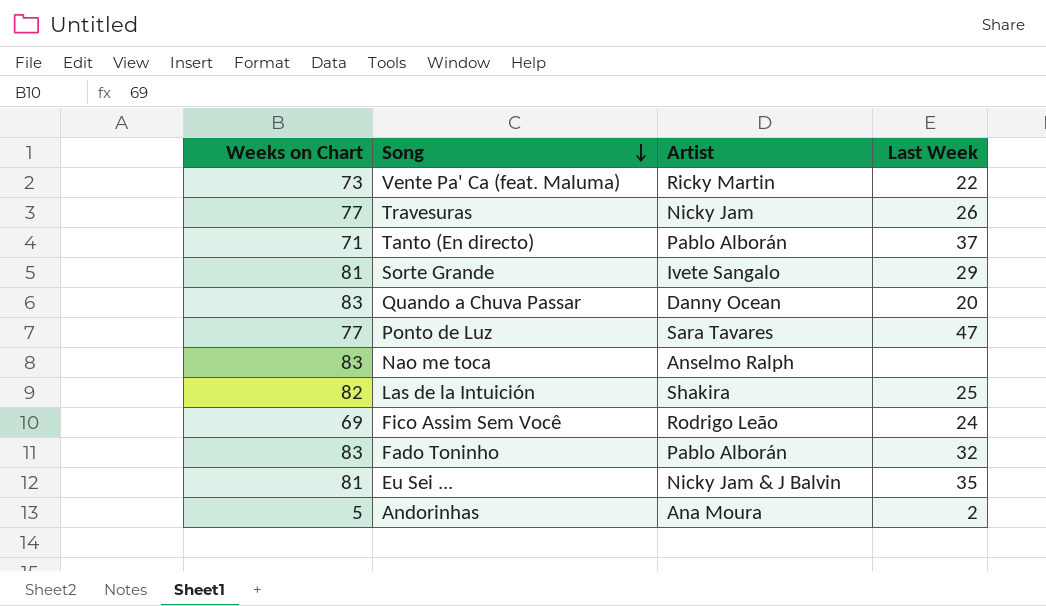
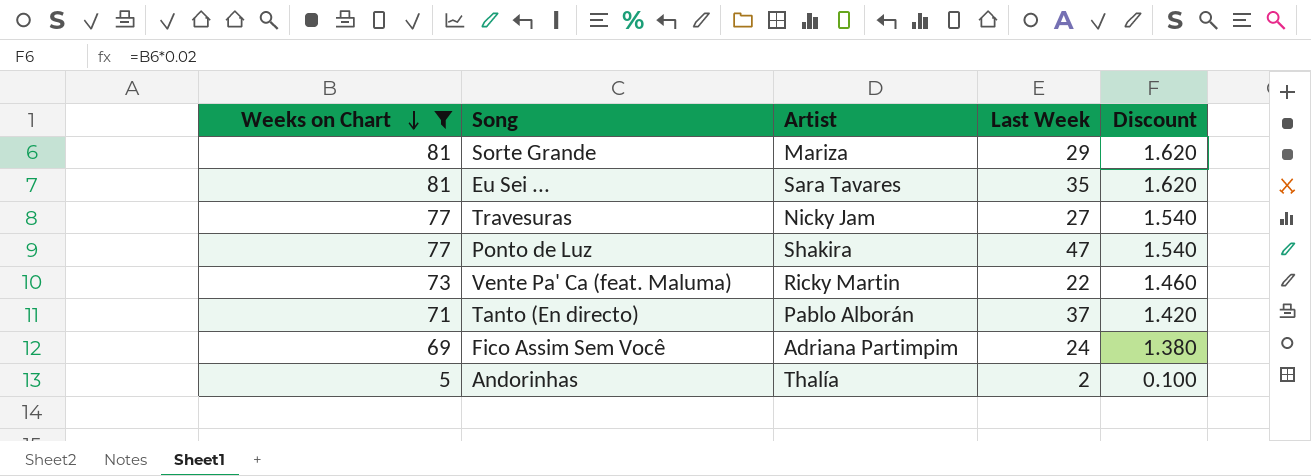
filter: none -> Weeks on Chart <= 81
row order: Song descending -> Weeks on Chart descending
column Discount | formula: none -> [Weeks on Chart] * 0.02
Sorte Grande | Artist: Ivete Sangalo -> Mariza
Eu Sei ... | Artist: Nicky Jam & J Balvin -> Sara Tavares
Travesuras | Last Week: 26 -> 27
Ponto de Luz | Artist: Sara Tavares -> Shakira
Fico Assim Sem Você | Artist: Rodrigo Leão -> Adriana Partimpim
Andorinhas | Artist: Ana Moura -> Thalía

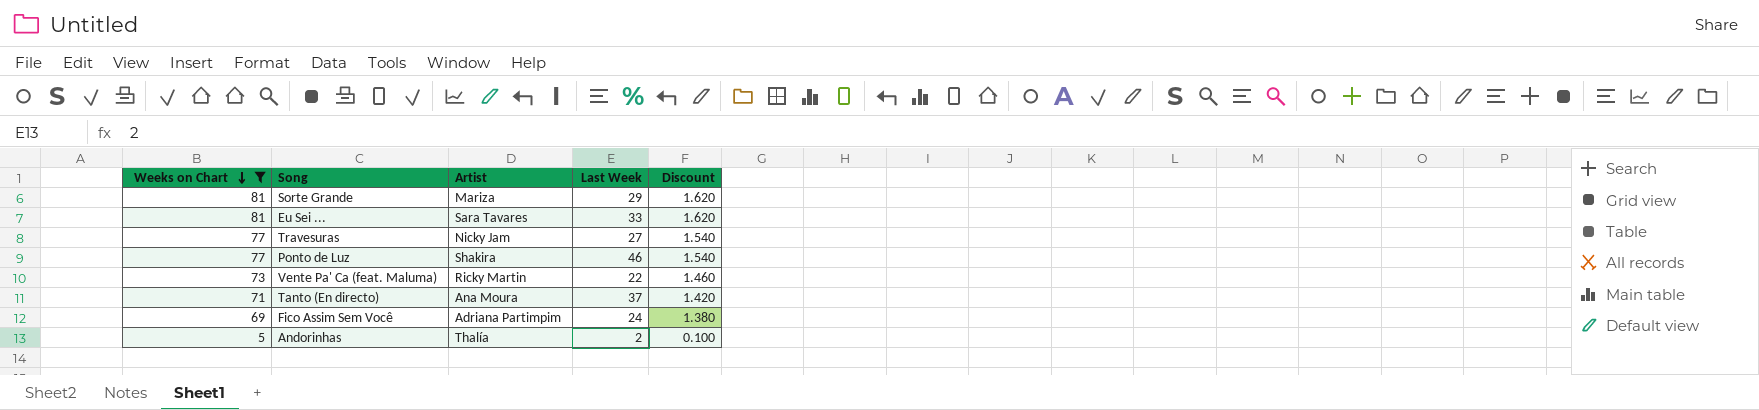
Eu Sei ... | Last Week: 35 -> 33
Ponto de Luz | Last Week: 47 -> 46
Tanto (En directo) | Artist: Pablo Alborán -> Ana Moura

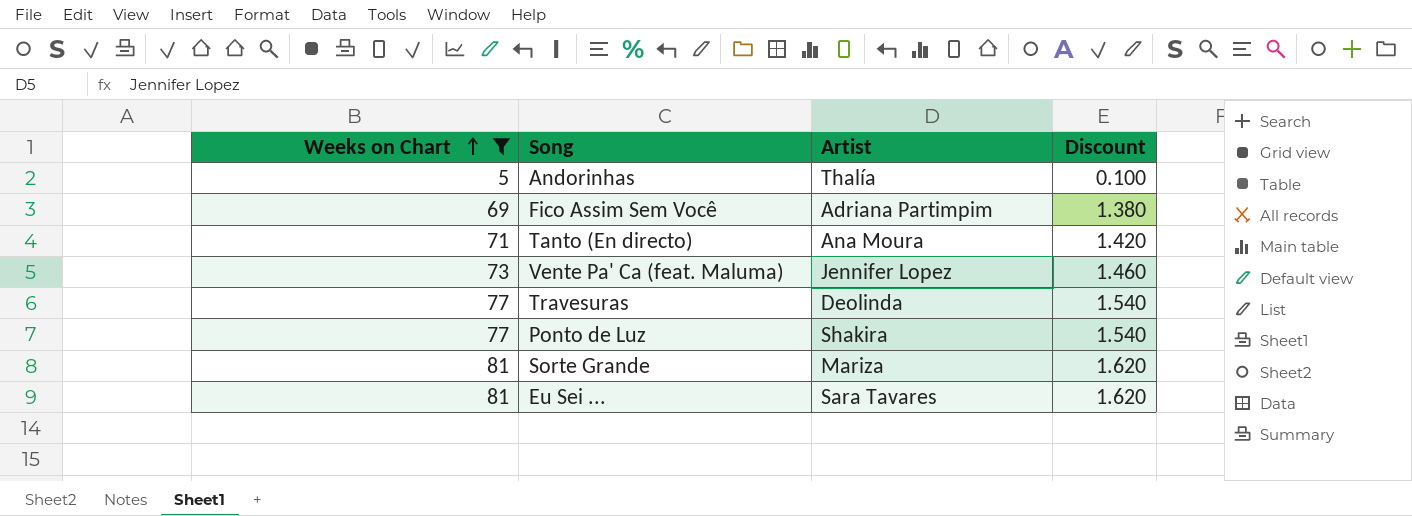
row order: Weeks on Chart descending -> Weeks on Chart ascending
column Last Week | position: 4 -> none
Vente Pa' Ca (feat. Maluma) | Artist: Ricky Martin -> Jennifer Lopez
Travesuras | Artist: Nicky Jam -> Deolinda

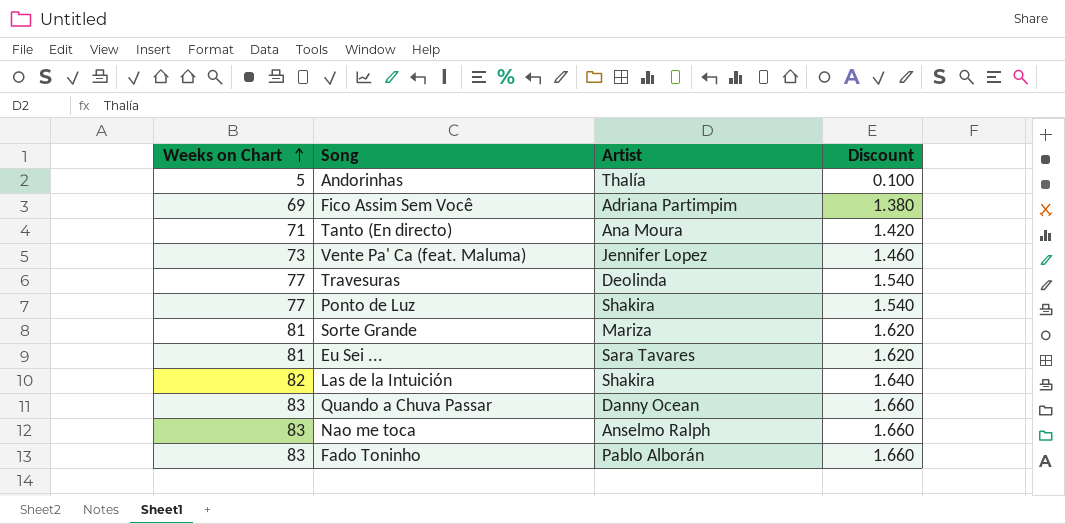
filter: Weeks on Chart <= 81 -> none

